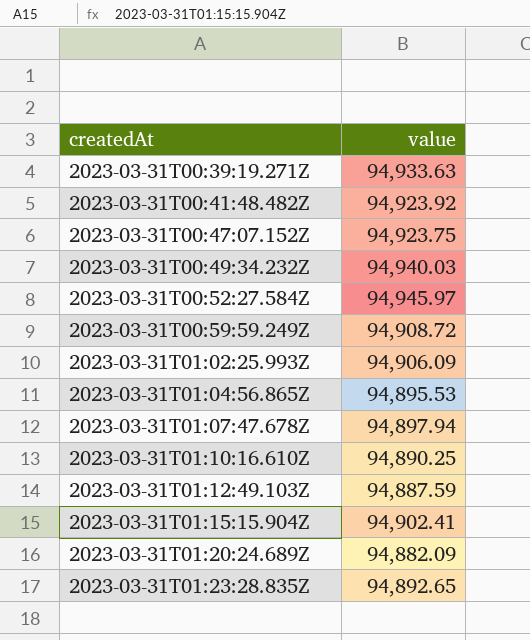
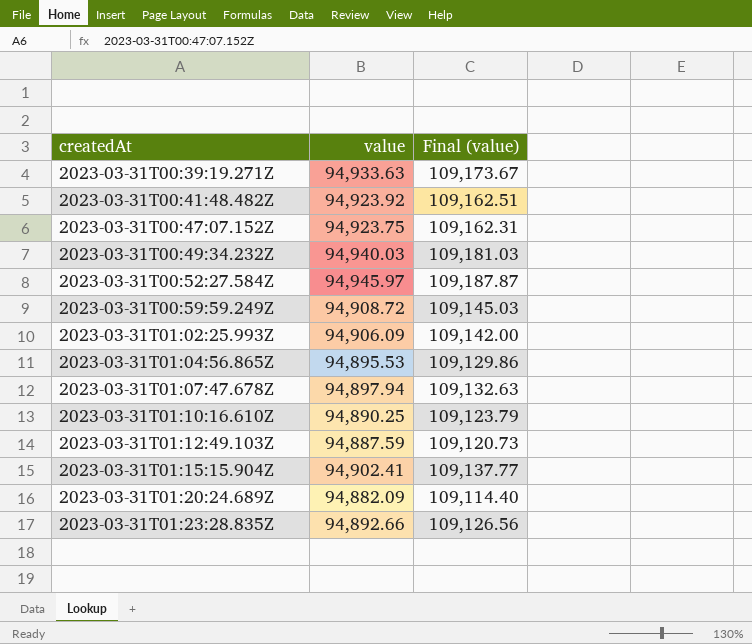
column Final (value) | formula: none -> [value] * 1.15
2023-03-31T01:23:28.835Z | value: 94,892.65 -> 94,892.66

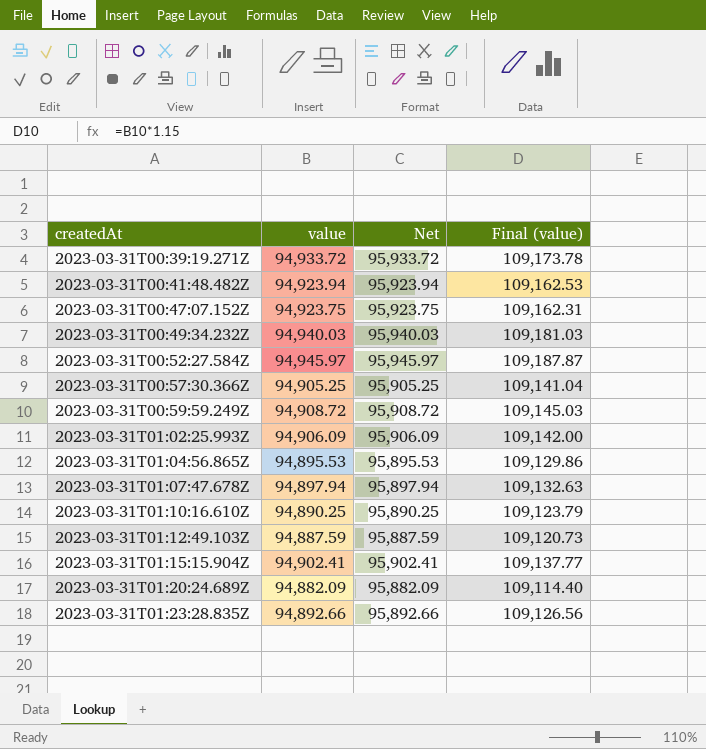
column Net | formula: none -> [value] + 1000
2023-03-31T00:39:19.271Z | value: 94,933.63 -> 94,933.72
2023-03-31T00:39:19.271Z | Final (value): 109,173.67 -> 109,173.78
2023-03-31T00:41:48.482Z | value: 94,923.92 -> 94,923.94
2023-03-31T00:41:48.482Z | Final (value): 109,162.51 -> 109,162.53
row 2023-03-31T00:57:30.366Z: none -> 94,905.25 | 95,905.25 | 109,141.04

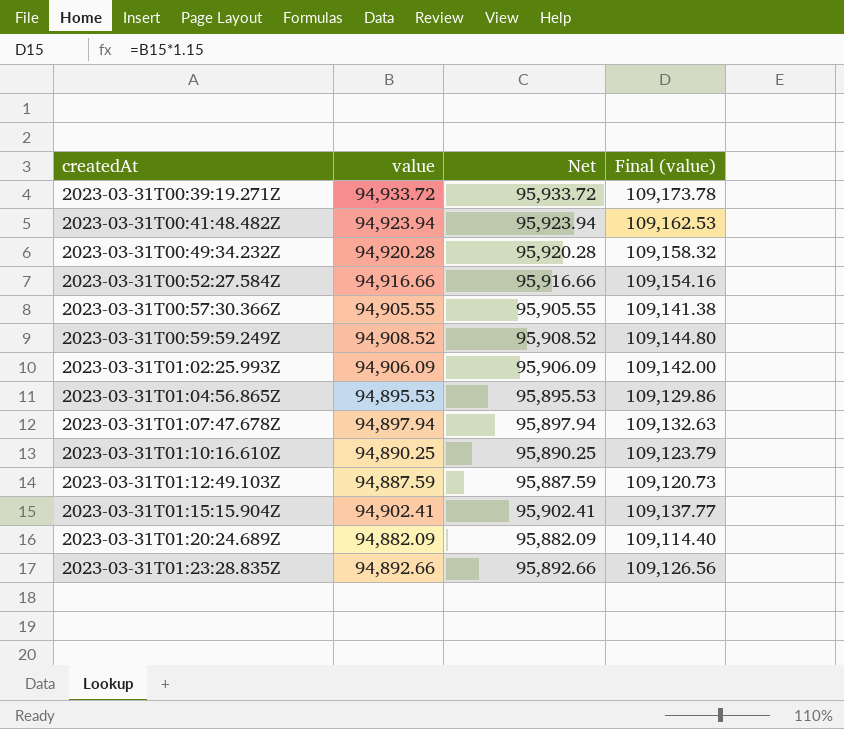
row 2023-03-31T00:47:07.152Z: 94,923.75 | 95,923.75 | 109,162.31 -> none
2023-03-31T00:49:34.232Z | value: 94,940.03 -> 94,920.28
2023-03-31T00:49:34.232Z | Net: 95,940.03 -> 95,920.28
2023-03-31T00:49:34.232Z | Final (value): 109,181.03 -> 109,158.32
2023-03-31T00:52:27.584Z | value: 94,945.97 -> 94,916.66
2023-03-31T00:52:27.584Z | Net: 95,945.97 -> 95,916.66
2023-03-31T00:52:27.584Z | Final (value): 109,187.87 -> 109,154.16
2023-03-31T00:57:30.366Z | value: 94,905.25 -> 94,905.55
2023-03-31T00:57:30.366Z | Net: 95,905.25 -> 95,905.55
2023-03-31T00:57:30.366Z | Final (value): 109,141.04 -> 109,141.38
2023-03-31T00:59:59.249Z | value: 94,908.72 -> 94,908.52
2023-03-31T00:59:59.249Z | Net: 95,908.72 -> 95,908.52
2023-03-31T00:59:59.249Z | Final (value): 109,145.03 -> 109,144.80

